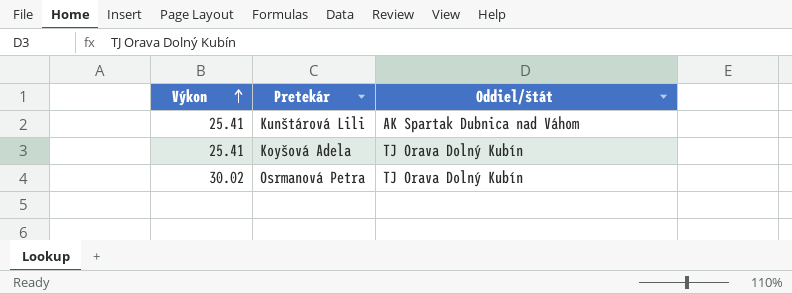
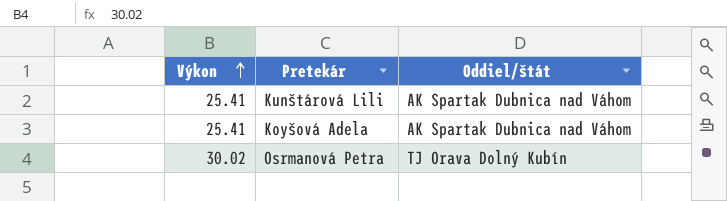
Koyšová Adela | Oddiel/štát: TJ Orava Dolný Kubín -> AK Spartak Dubnica nad Váhom

